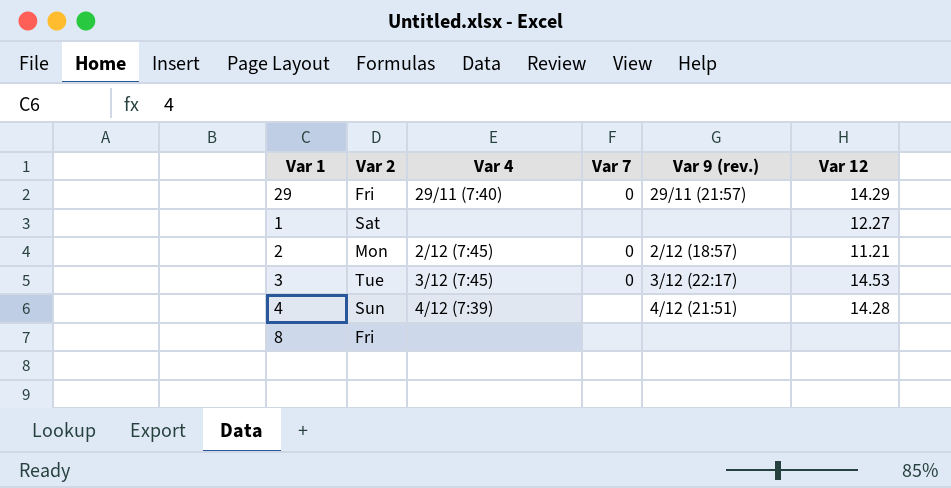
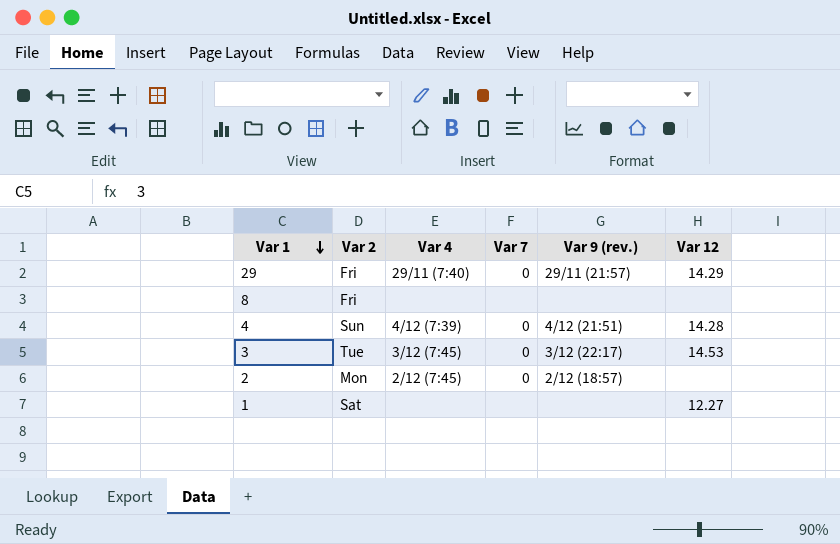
row order: none -> Var 1 descending
4 | Var 7: none -> 0
2 | Var 12: 11.21 -> none

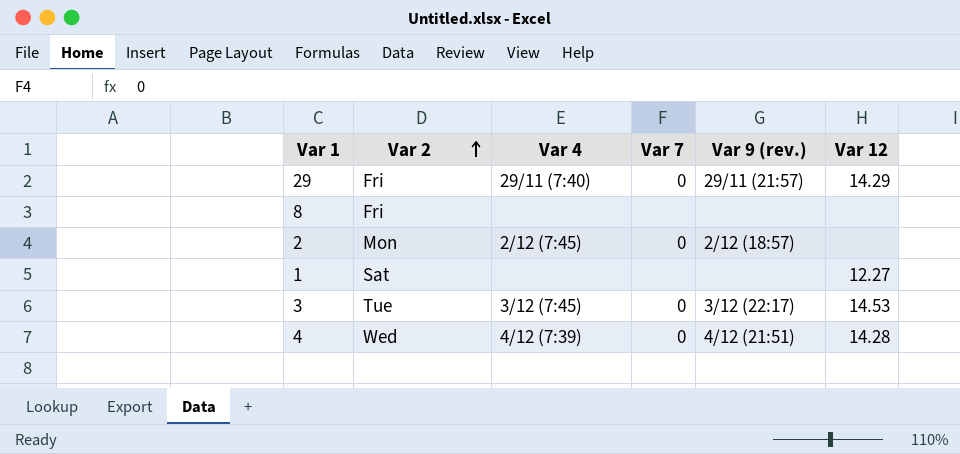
row order: Var 1 descending -> Var 2 ascending
4 | Var 2: Sun -> Wed

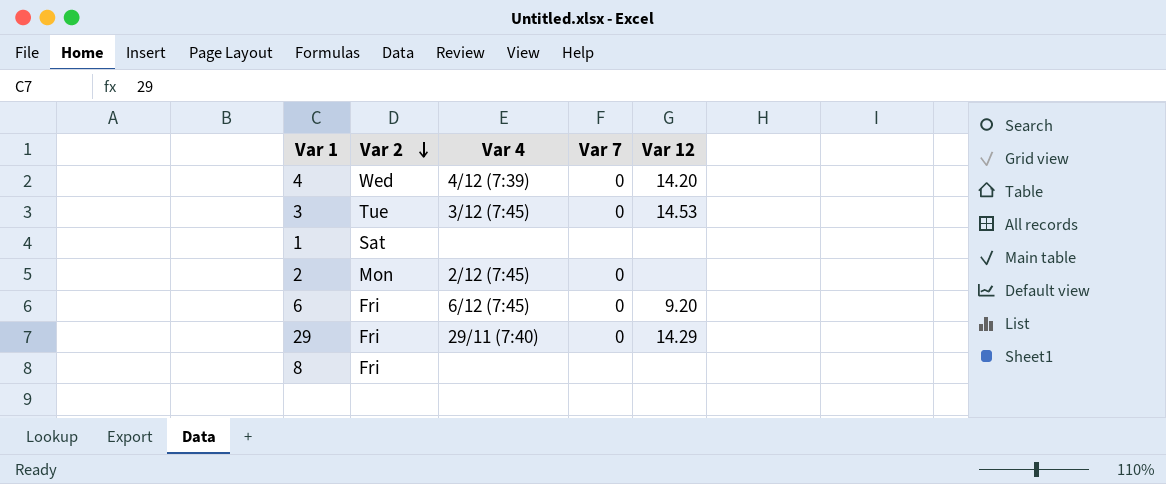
row order: Var 2 ascending -> Var 2 descending
column Var 9 (rev.) | position: 5 -> none
4 | Var 12: 14.28 -> 14.20
1 | Var 12: 12.27 -> none
row 6: none -> Fri | 6/12 (7:45) | 0 | 9.20

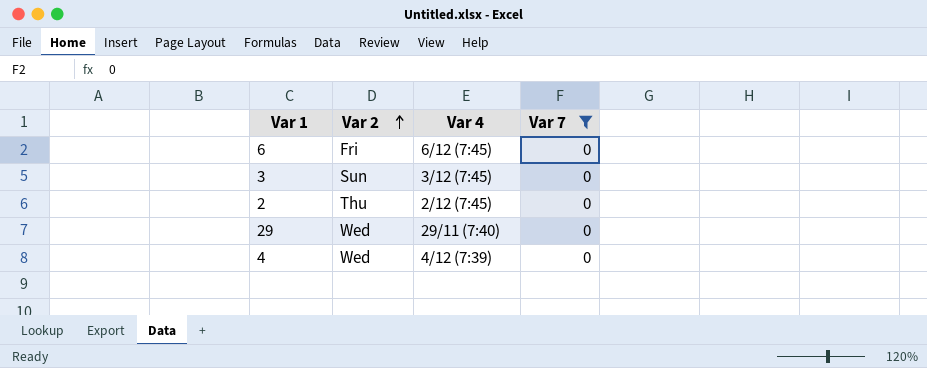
filter: none -> Var 7 = 0
row order: Var 2 descending -> Var 2 ascending
column Var 12 | position: 5 -> none
3 | Var 2: Tue -> Sun
2 | Var 2: Mon -> Thu
29 | Var 2: Fri -> Wed

